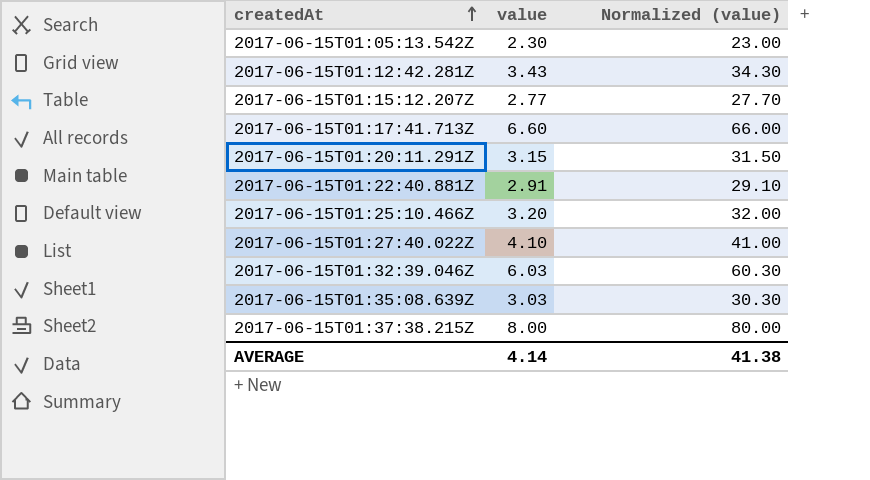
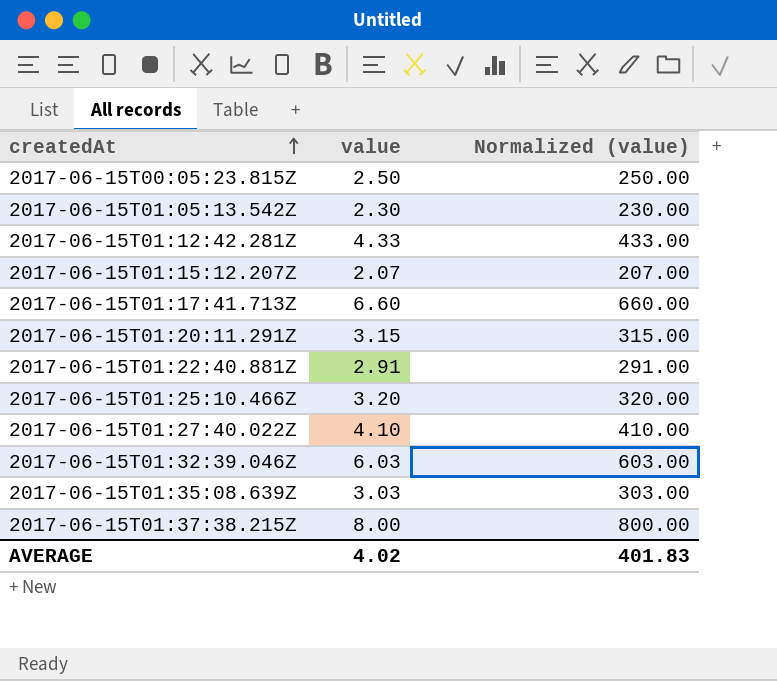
column Normalized (value) | formula: [value] * 10 -> [value] * 100
row 2017-06-15T00:05:23.815Z: none -> 2.50 | 250.00
2017-06-15T01:12:42.281Z | value: 3.43 -> 4.33
2017-06-15T01:15:12.207Z | value: 2.77 -> 2.07
AVERAGE | value: 4.14 -> 4.02
AVERAGE | Normalized (value): 41.38 -> 401.83

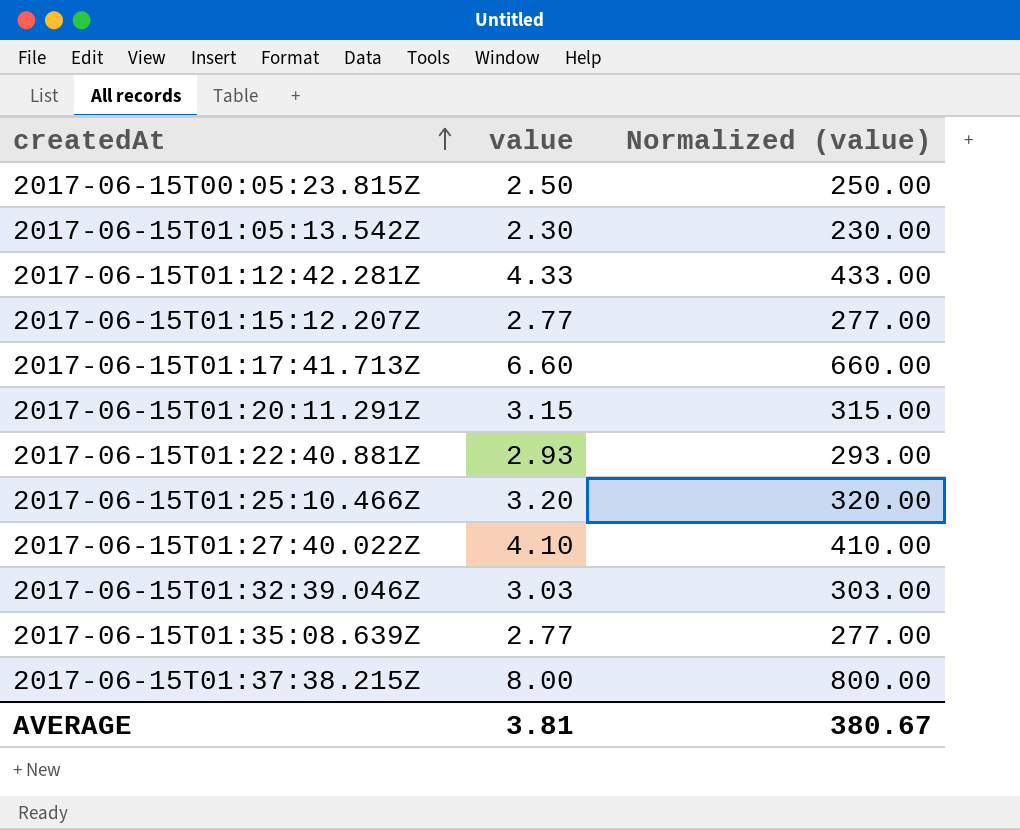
2017-06-15T01:15:12.207Z | value: 2.07 -> 2.77
2017-06-15T01:15:12.207Z | Normalized (value): 207.00 -> 277.00
2017-06-15T01:22:40.881Z | value: 2.91 -> 2.93
2017-06-15T01:22:40.881Z | Normalized (value): 291.00 -> 293.00
2017-06-15T01:32:39.046Z | value: 6.03 -> 3.03
2017-06-15T01:32:39.046Z | Normalized (value): 603.00 -> 303.00
2017-06-15T01:35:08.639Z | value: 3.03 -> 2.77
2017-06-15T01:35:08.639Z | Normalized (value): 303.00 -> 277.00
AVERAGE | value: 4.02 -> 3.81
AVERAGE | Normalized (value): 401.83 -> 380.67

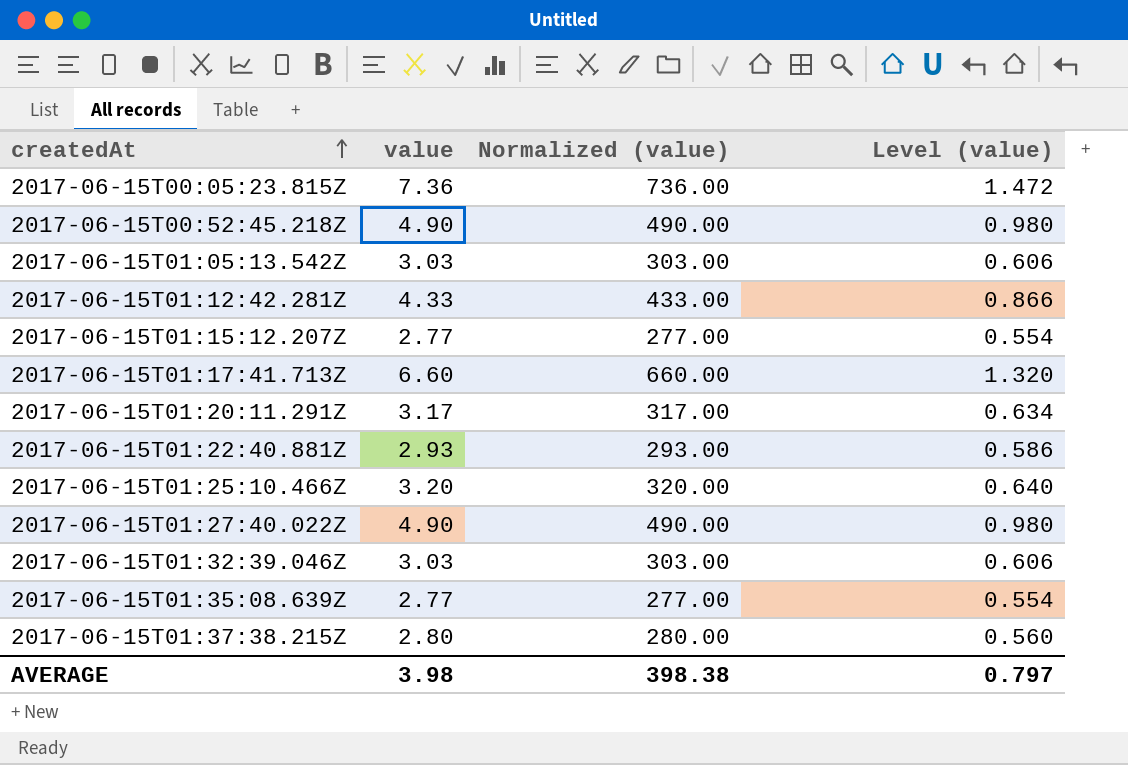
column Level (value) | formula: none -> [value] * 0.2
2017-06-15T00:05:23.815Z | value: 2.50 -> 7.36
2017-06-15T00:05:23.815Z | Normalized (value): 250.00 -> 736.00
row 2017-06-15T00:52:45.218Z: none -> 4.90 | 490.00 | 0.980
2017-06-15T01:05:13.542Z | value: 2.30 -> 3.03
2017-06-15T01:05:13.542Z | Normalized (value): 230.00 -> 303.00
2017-06-15T01:20:11.291Z | value: 3.15 -> 3.17
2017-06-15T01:20:11.291Z | Normalized (value): 315.00 -> 317.00
2017-06-15T01:27:40.022Z | value: 4.10 -> 4.90
2017-06-15T01:27:40.022Z | Normalized (value): 410.00 -> 490.00
2017-06-15T01:37:38.215Z | value: 8.00 -> 2.80
2017-06-15T01:37:38.215Z | Normalized (value): 800.00 -> 280.00
AVERAGE | value: 3.81 -> 3.98
AVERAGE | Normalized (value): 380.67 -> 398.38

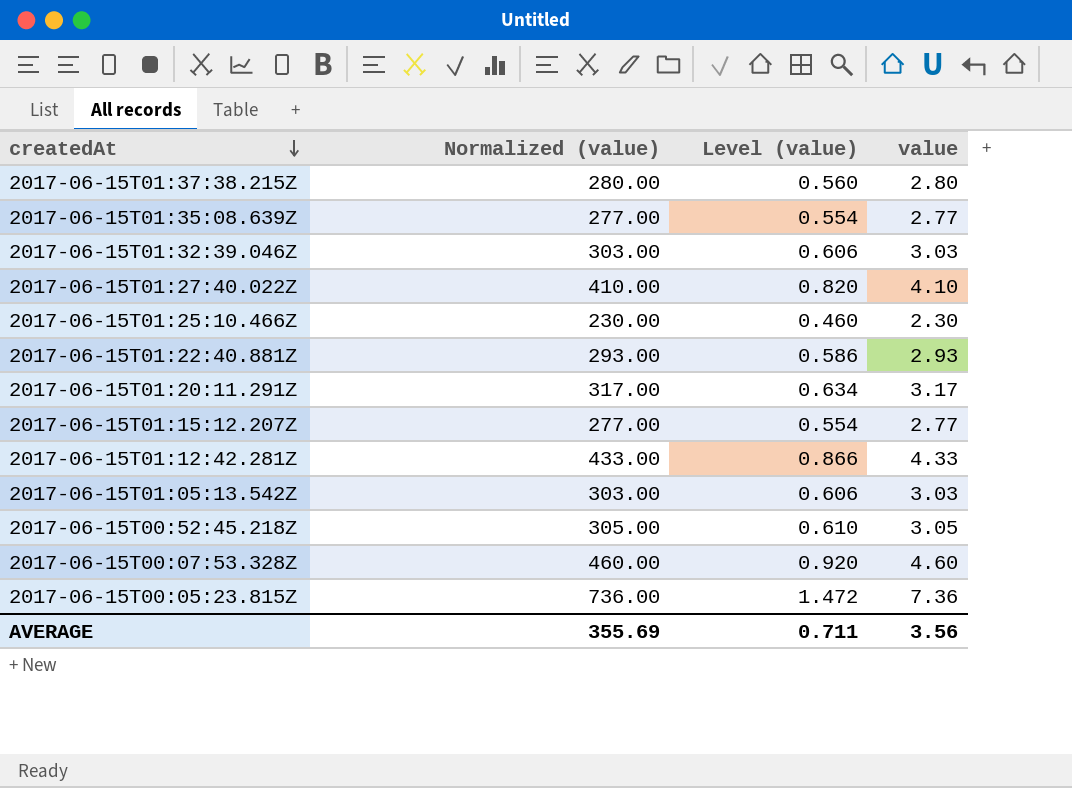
row order: createdAt ascending -> createdAt descending
column value | position: 2 -> 4
row 2017-06-15T01:17:41.713Z: 6.60 | 660.00 | 1.320 -> none
2017-06-15T01:27:40.022Z | Normalized (value): 490.00 -> 410.00
2017-06-15T01:27:40.022Z | Level (value): 0.980 -> 0.820
2017-06-15T01:27:40.022Z | value: 4.90 -> 4.10
2017-06-15T01:25:10.466Z | Normalized (value): 320.00 -> 230.00
2017-06-15T01:25:10.466Z | Level (value): 0.640 -> 0.460
2017-06-15T01:25:10.466Z | value: 3.20 -> 2.30
2017-06-15T00:52:45.218Z | Normalized (value): 490.00 -> 305.00
2017-06-15T00:52:45.218Z | Level (value): 0.980 -> 0.610
2017-06-15T00:52:45.218Z | value: 4.90 -> 3.05
row 2017-06-15T00:07:53.328Z: none -> 460.00 | 0.920 | 4.60
AVERAGE | Normalized (value): 398.38 -> 355.69
AVERAGE | Level (value): 0.797 -> 0.711
AVERAGE | value: 3.98 -> 3.56

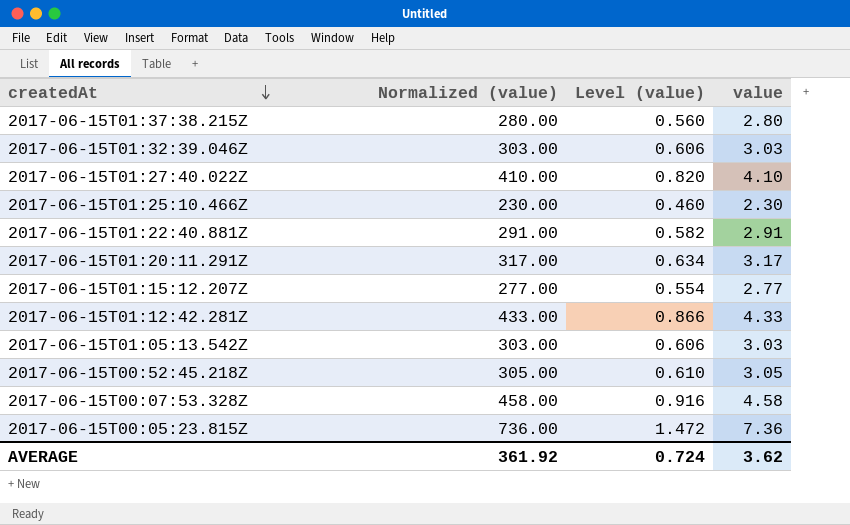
row 2017-06-15T01:35:08.639Z: 277.00 | 0.554 | 2.77 -> none
2017-06-15T01:22:40.881Z | Normalized (value): 293.00 -> 291.00
2017-06-15T01:22:40.881Z | Level (value): 0.586 -> 0.582
2017-06-15T01:22:40.881Z | value: 2.93 -> 2.91
2017-06-15T00:07:53.328Z | Normalized (value): 460.00 -> 458.00
2017-06-15T00:07:53.328Z | Level (value): 0.920 -> 0.916
2017-06-15T00:07:53.328Z | value: 4.60 -> 4.58
AVERAGE | Normalized (value): 355.69 -> 361.92
AVERAGE | Level (value): 0.711 -> 0.724
AVERAGE | value: 3.56 -> 3.62

